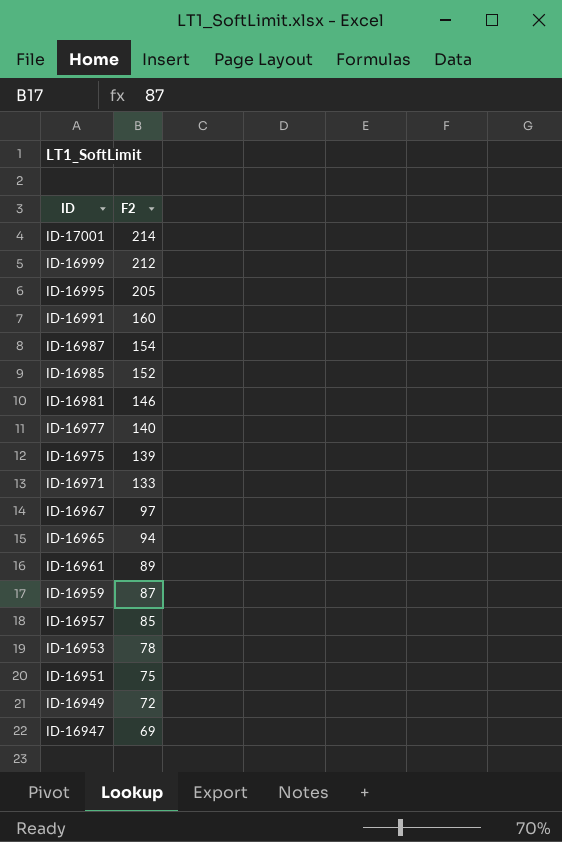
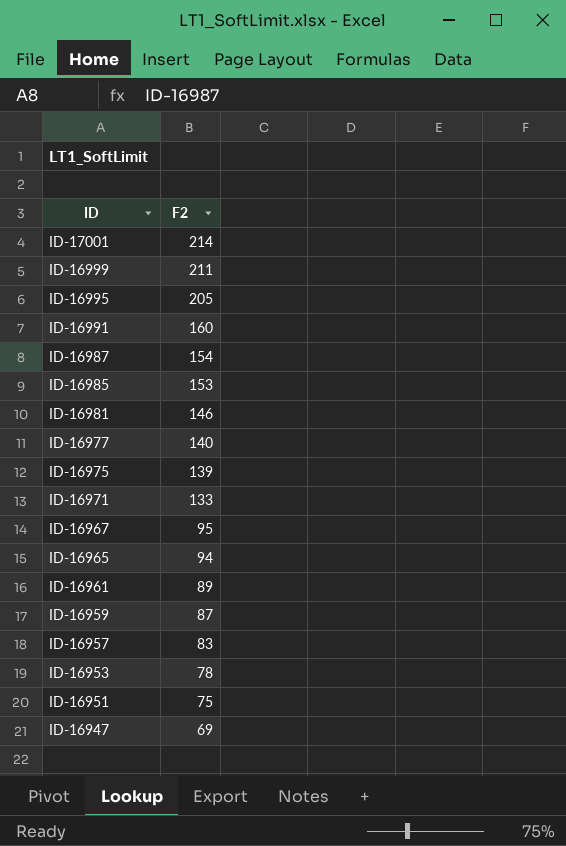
row ID-16949: 72 -> none
ID-16999 | F2: 212 -> 211
ID-16985 | F2: 152 -> 153
ID-16967 | F2: 97 -> 95
ID-16957 | F2: 85 -> 83

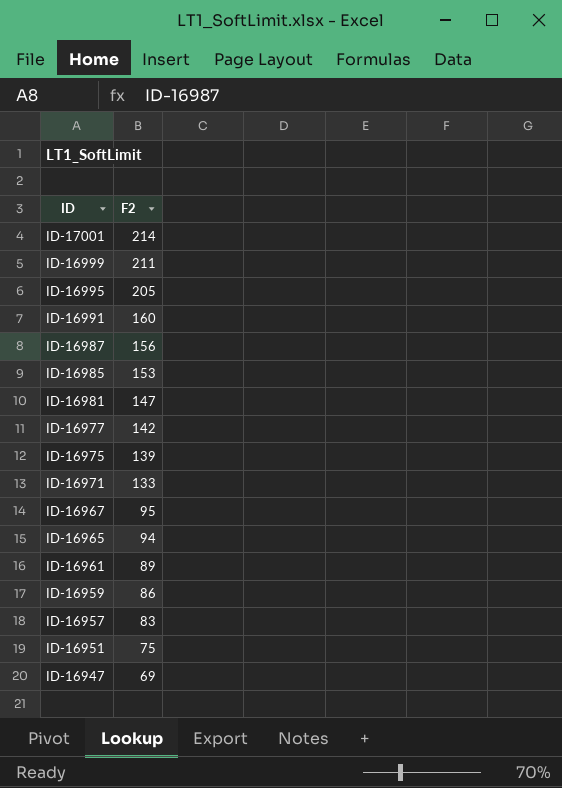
row ID-16953: 78 -> none
ID-16987 | F2: 154 -> 156
ID-16981 | F2: 146 -> 147
ID-16977 | F2: 140 -> 142
ID-16959 | F2: 87 -> 86

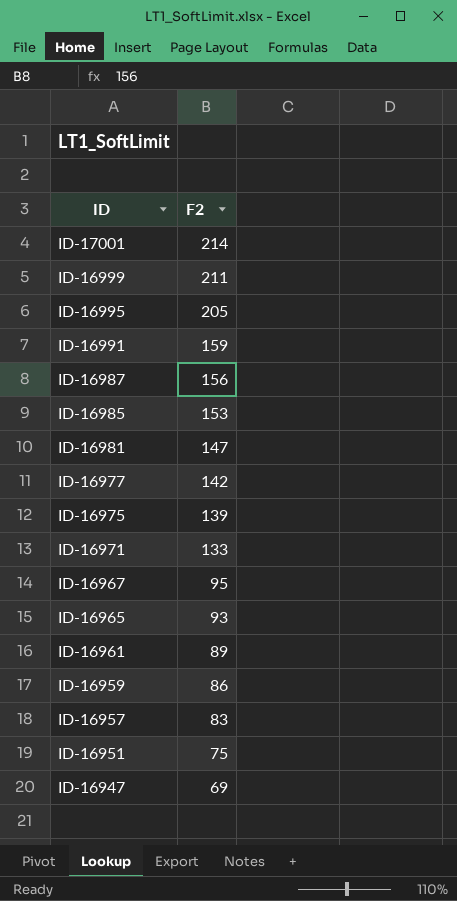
ID-16991 | F2: 160 -> 159
ID-16965 | F2: 94 -> 93

